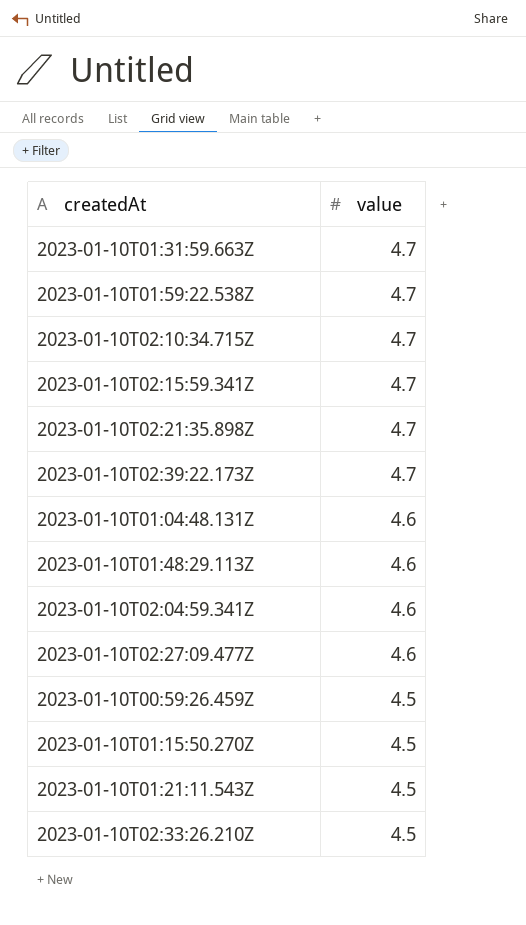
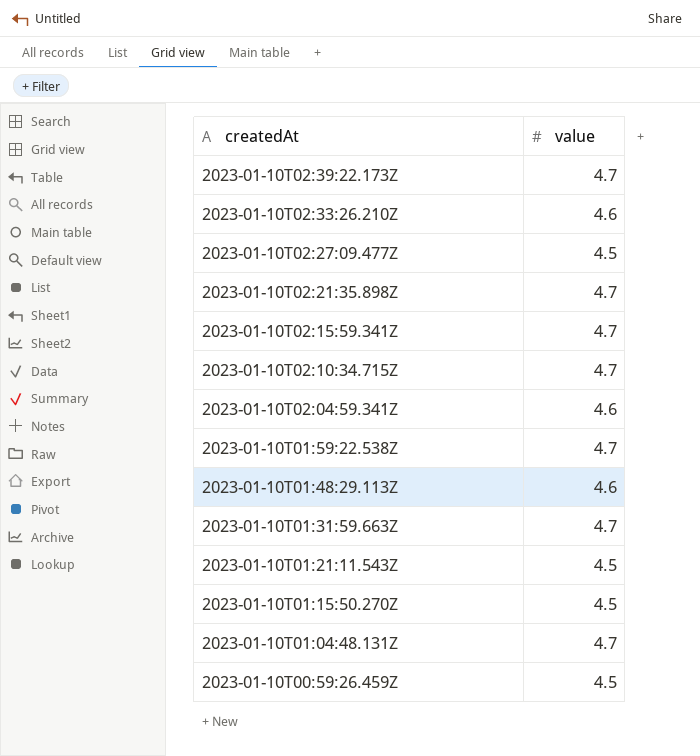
row order: value descending -> createdAt descending
2023-01-10T02:33:26.210Z | value: 4.5 -> 4.6
2023-01-10T02:27:09.477Z | value: 4.6 -> 4.5
2023-01-10T01:04:48.131Z | value: 4.6 -> 4.7

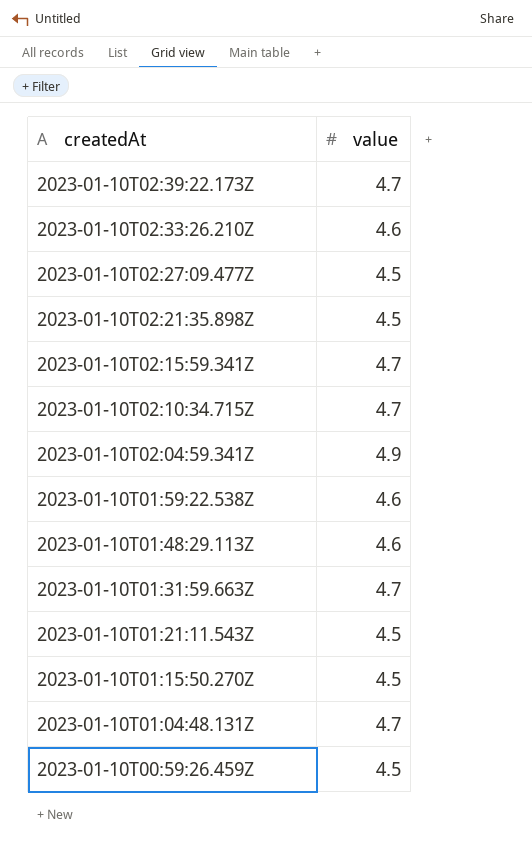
2023-01-10T02:21:35.898Z | value: 4.7 -> 4.5
2023-01-10T02:04:59.341Z | value: 4.6 -> 4.9
2023-01-10T01:59:22.538Z | value: 4.7 -> 4.6

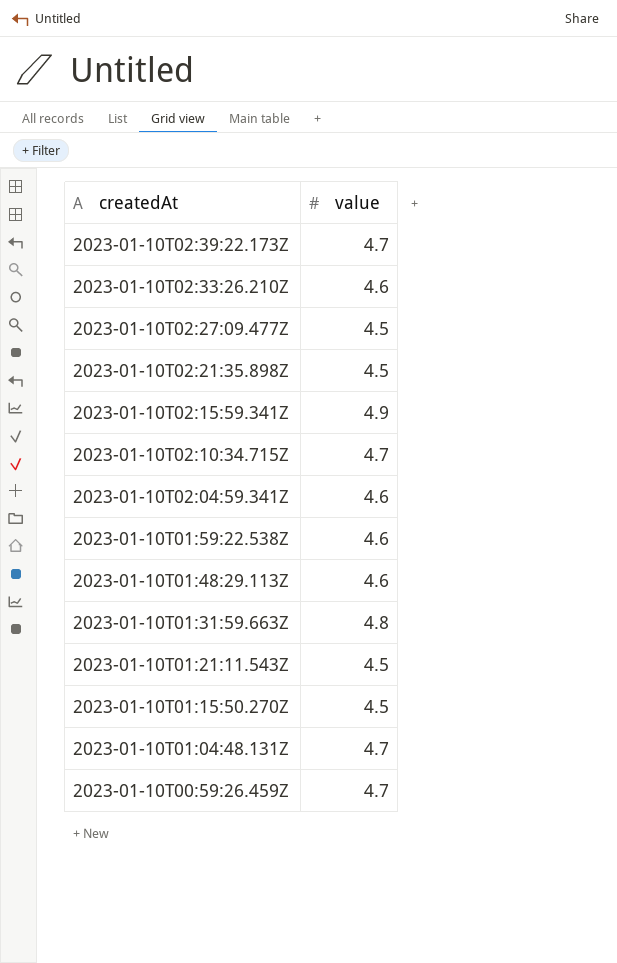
2023-01-10T02:15:59.341Z | value: 4.7 -> 4.9
2023-01-10T02:04:59.341Z | value: 4.9 -> 4.6
2023-01-10T01:31:59.663Z | value: 4.7 -> 4.8
2023-01-10T00:59:26.459Z | value: 4.5 -> 4.7

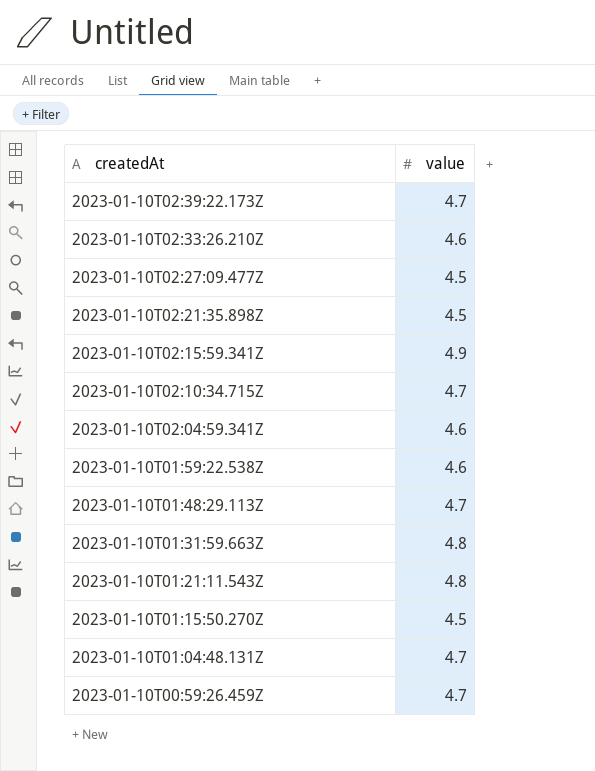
2023-01-10T01:48:29.113Z | value: 4.6 -> 4.7
2023-01-10T01:21:11.543Z | value: 4.5 -> 4.8

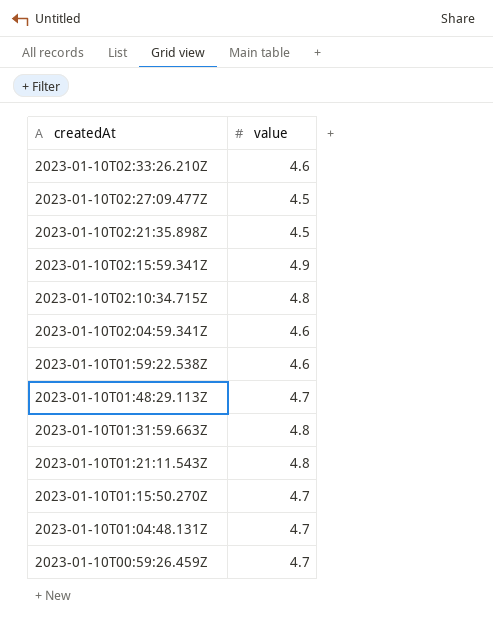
row 2023-01-10T02:39:22.173Z: 4.7 -> none
2023-01-10T02:10:34.715Z | value: 4.7 -> 4.8
2023-01-10T01:15:50.270Z | value: 4.5 -> 4.7

